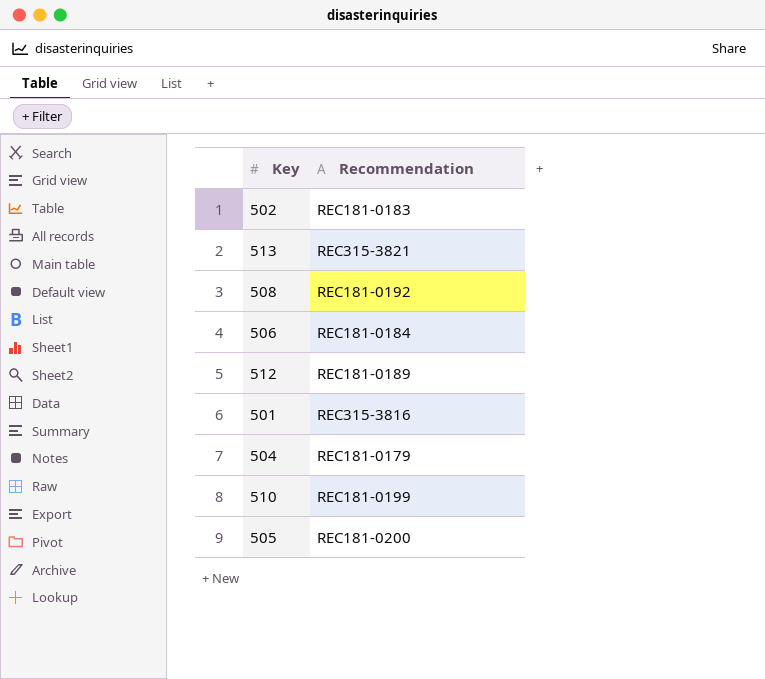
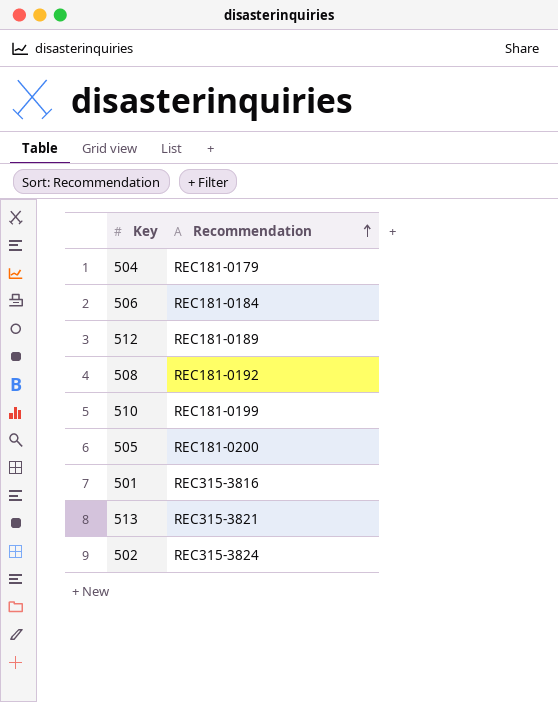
row order: none -> Recommendation ascending
502 | Recommendation: REC181-0183 -> REC315-3824

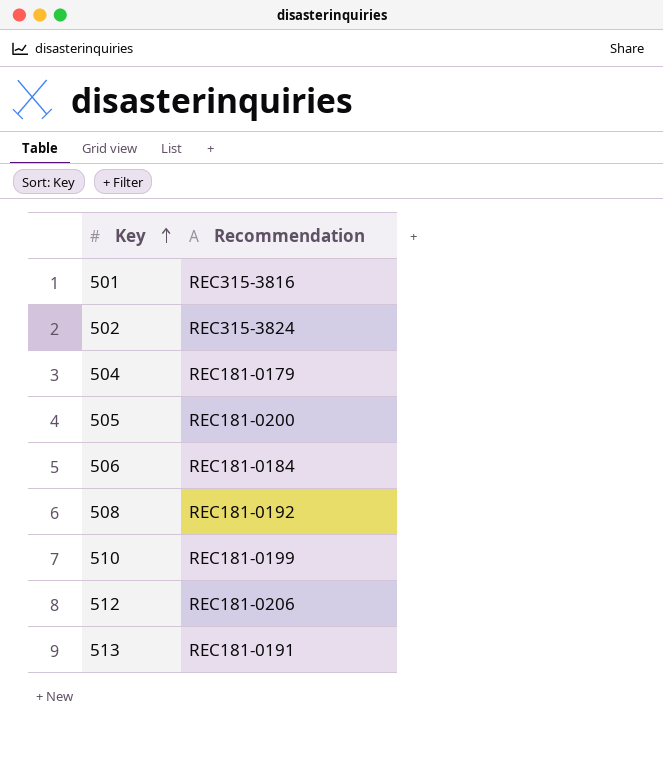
row order: Recommendation ascending -> Key ascending
512 | Recommendation: REC181-0189 -> REC181-0206
513 | Recommendation: REC315-3821 -> REC181-0191

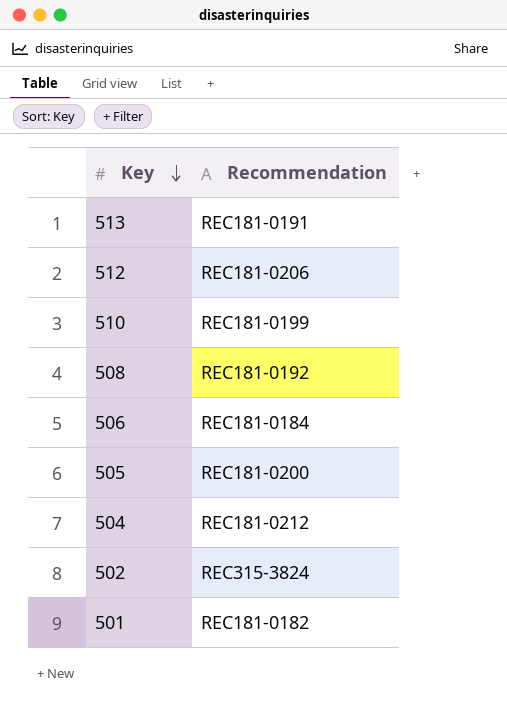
row order: Key ascending -> Key descending
504 | Recommendation: REC181-0179 -> REC181-0212
501 | Recommendation: REC315-3816 -> REC181-0182

